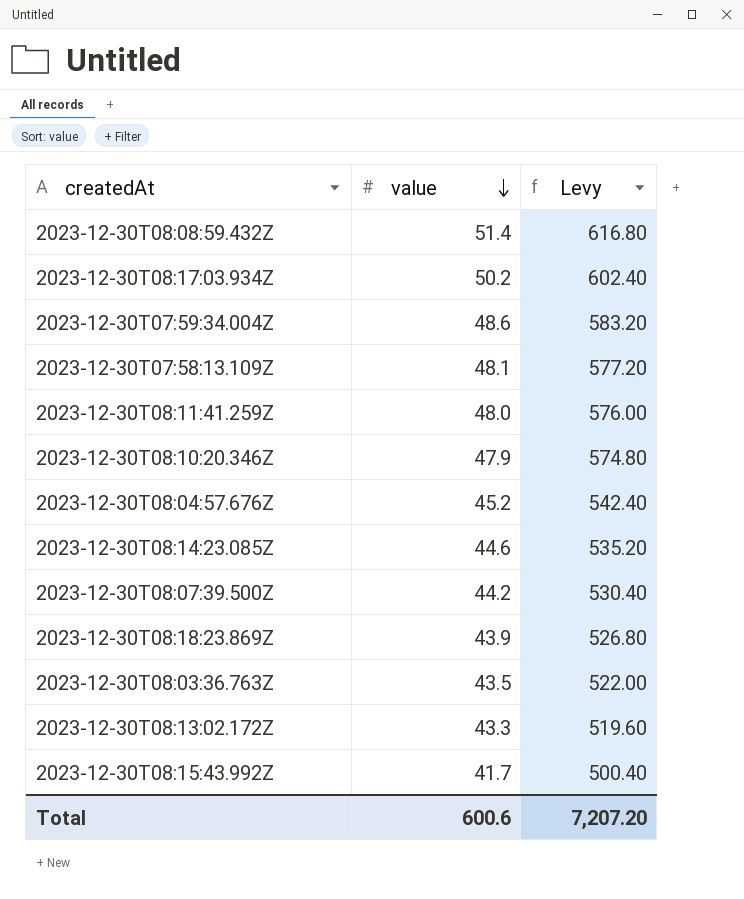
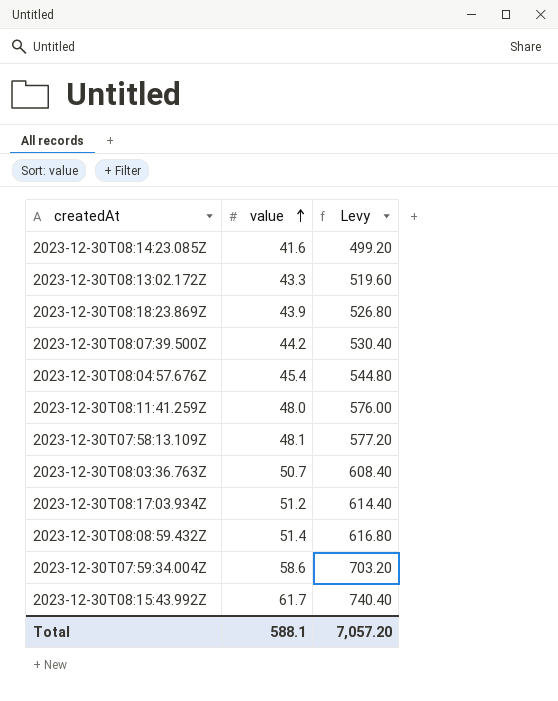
row order: value descending -> value ascending
row 2023-12-30T08:10:20.346Z: 47.9 | 574.80 -> none
2023-12-30T08:14:23.085Z | value: 44.6 -> 41.6
2023-12-30T08:14:23.085Z | Levy: 535.20 -> 499.20
2023-12-30T08:04:57.676Z | value: 45.2 -> 45.4
2023-12-30T08:04:57.676Z | Levy: 542.40 -> 544.80
2023-12-30T08:03:36.763Z | value: 43.5 -> 50.7
2023-12-30T08:03:36.763Z | Levy: 522.00 -> 608.40
2023-12-30T08:17:03.934Z | value: 50.2 -> 51.2
2023-12-30T08:17:03.934Z | Levy: 602.40 -> 614.40
2023-12-30T07:59:34.004Z | value: 48.6 -> 58.6
2023-12-30T07:59:34.004Z | Levy: 583.20 -> 703.20
2023-12-30T08:15:43.992Z | value: 41.7 -> 61.7
2023-12-30T08:15:43.992Z | Levy: 500.40 -> 740.40
Total | value: 600.6 -> 588.1
Total | Levy: 7,207.20 -> 7,057.20

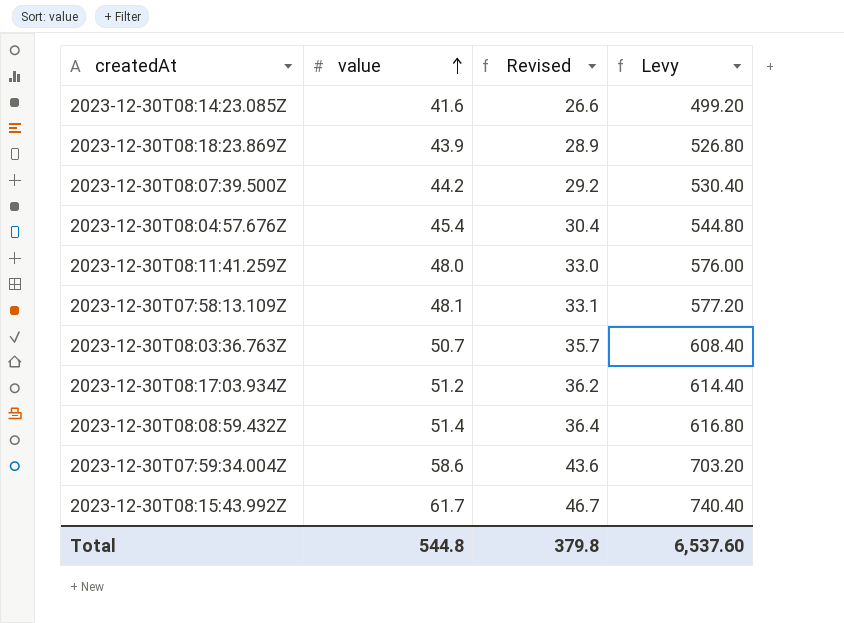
column Revised | formula: none -> [value] - 15
row 2023-12-30T08:13:02.172Z: 43.3 | 519.60 -> none
Total | value: 588.1 -> 544.8
Total | Levy: 7,057.20 -> 6,537.60

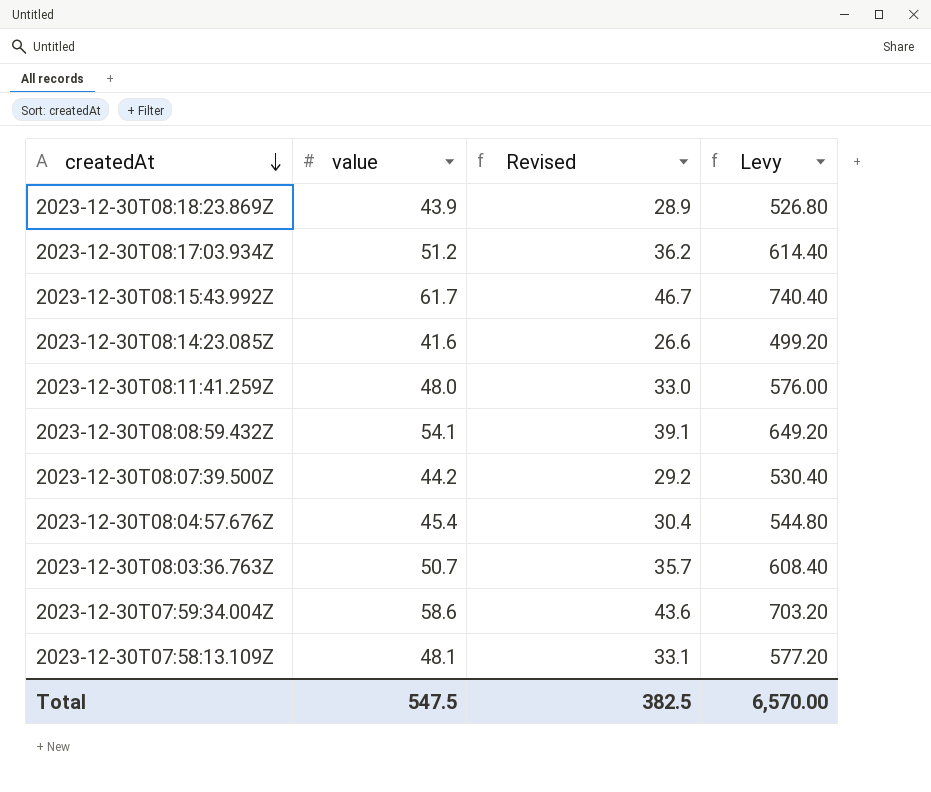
row order: value ascending -> createdAt descending
2023-12-30T08:08:59.432Z | value: 51.4 -> 54.1
2023-12-30T08:08:59.432Z | Revised: 36.4 -> 39.1
2023-12-30T08:08:59.432Z | Levy: 616.80 -> 649.20
Total | value: 544.8 -> 547.5
Total | Revised: 379.8 -> 382.5
Total | Levy: 6,537.60 -> 6,570.00

